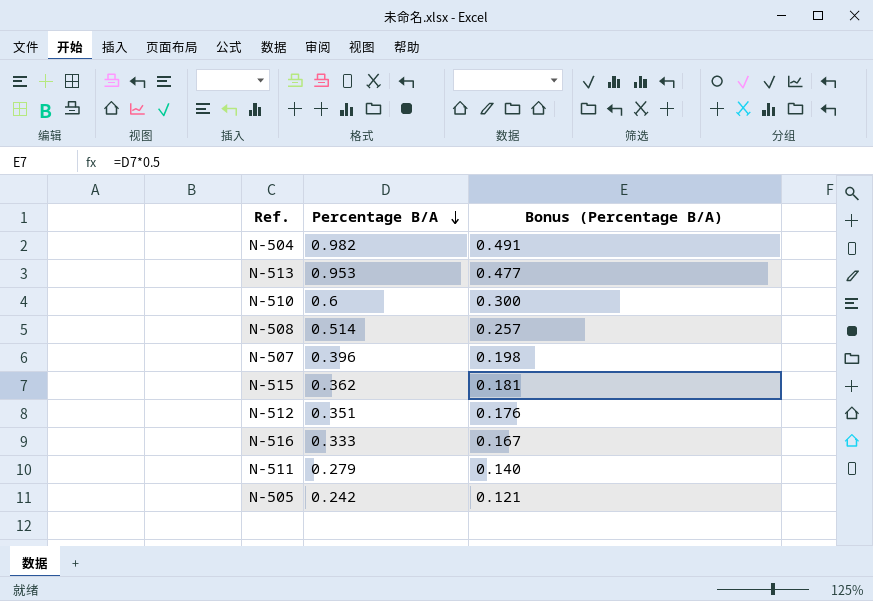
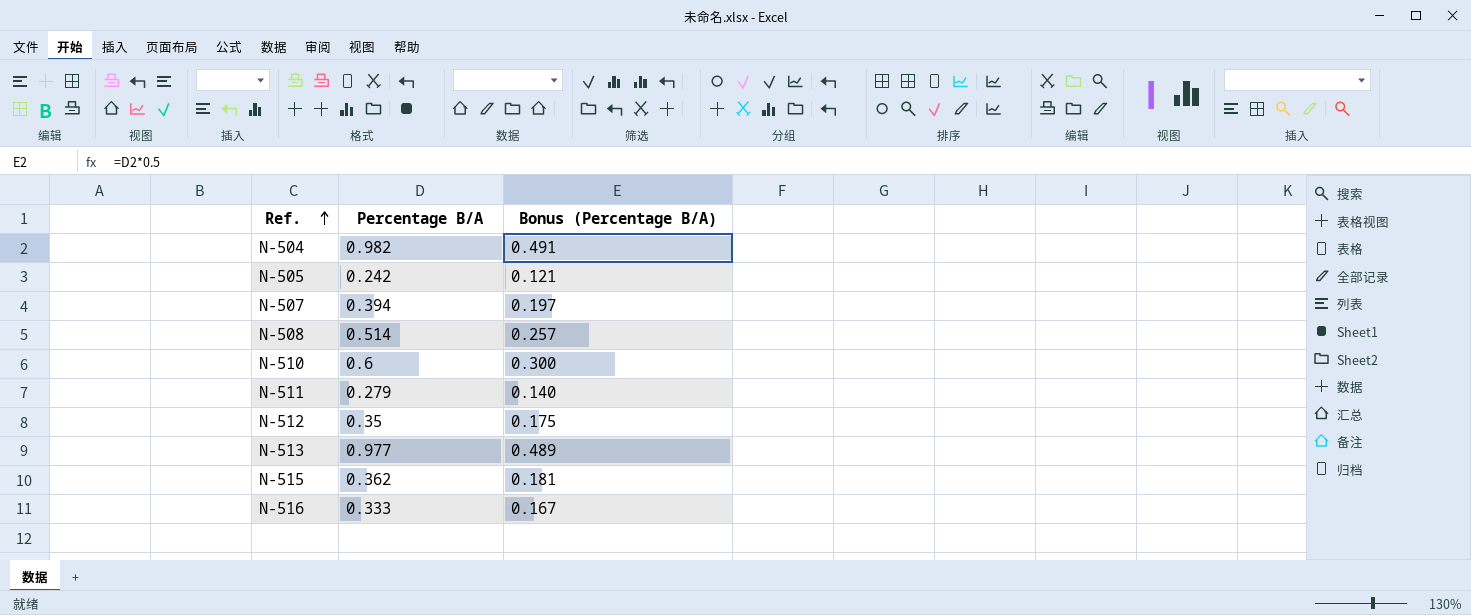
row order: Percentage B/A descending -> Ref. ascending
N-507 | Percentage B/A: 0.396 -> 0.394
N-507 | Bonus (Percentage B/A): 0.198 -> 0.197
N-512 | Percentage B/A: 0.351 -> 0.35
N-512 | Bonus (Percentage B/A): 0.176 -> 0.175
N-513 | Percentage B/A: 0.953 -> 0.977
N-513 | Bonus (Percentage B/A): 0.477 -> 0.489

